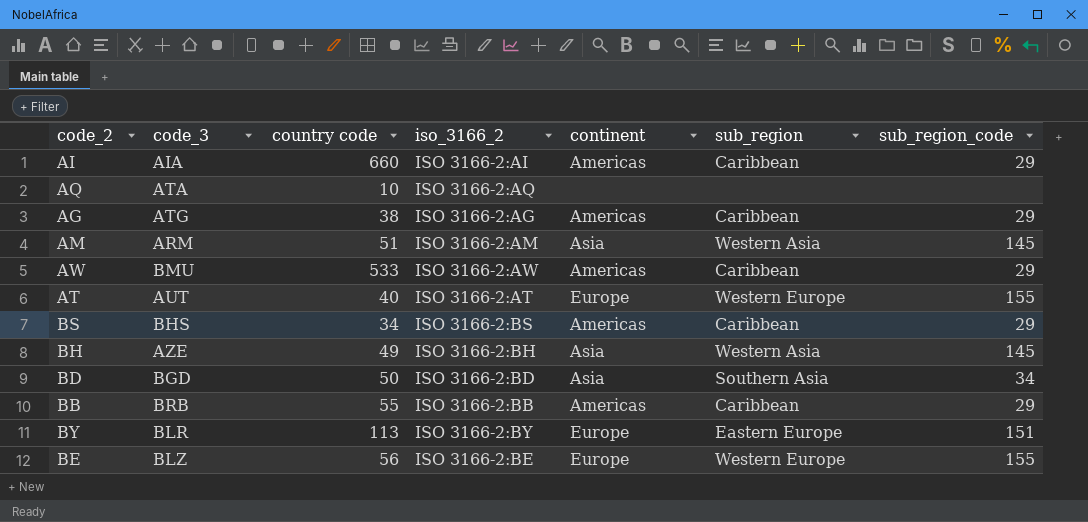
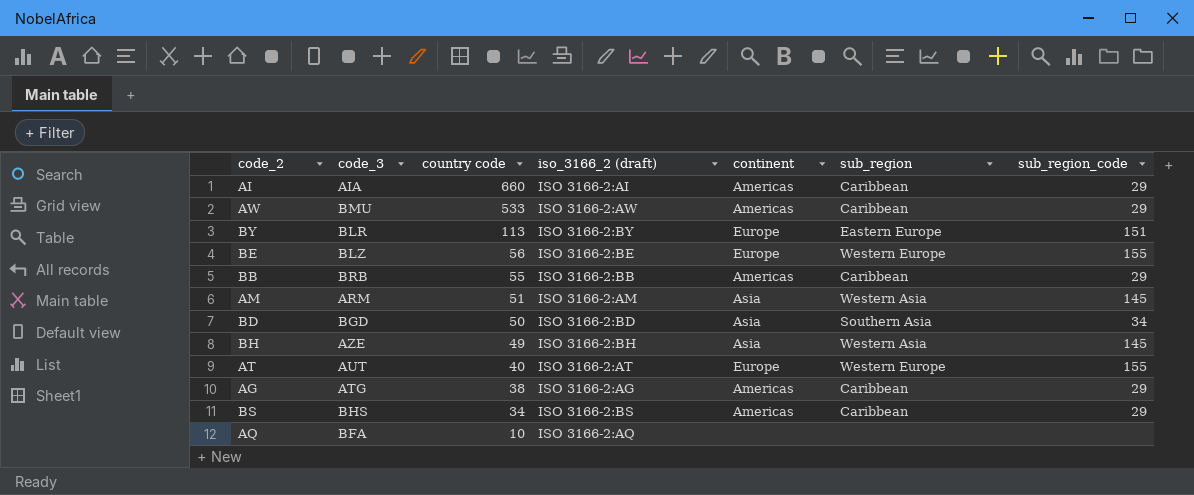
row order: none -> country code descending
column name: iso_3166_2 -> iso_3166_2 (draft)
AQ | code_3: ATA -> BFA

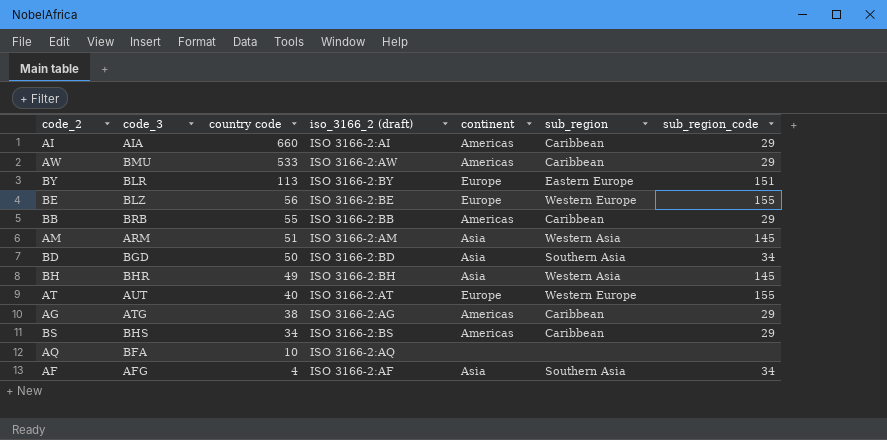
BH | code_3: AZE -> BHR
row AF: none -> AFG | 4 | ISO 3166-2:AF | Asia | Southern Asia | 34

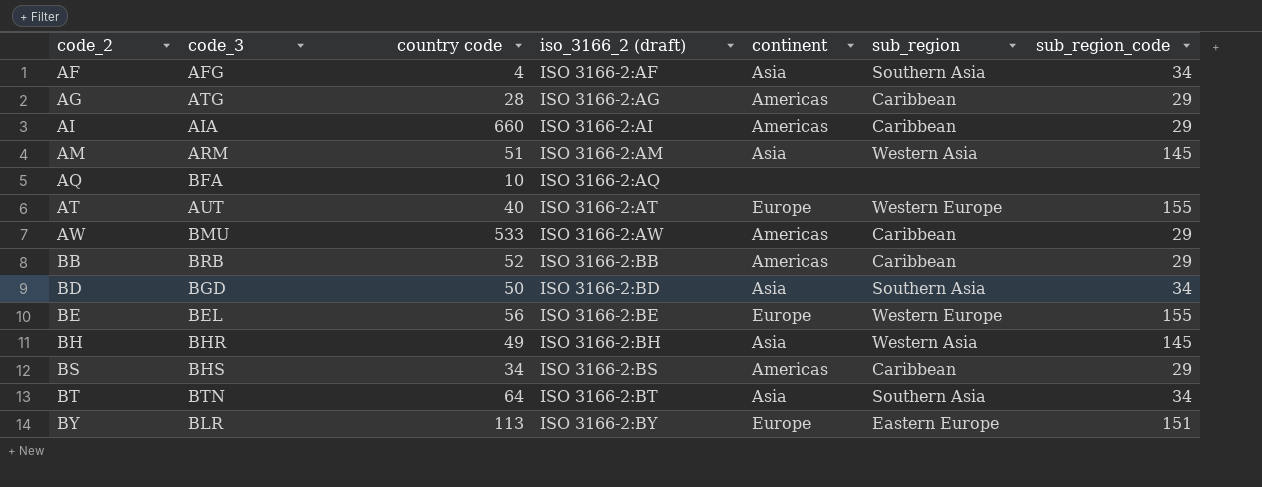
row order: country code descending -> code_2 ascending
AG | country code: 38 -> 28
BB | country code: 55 -> 52
BE | code_3: BLZ -> BEL
row BT: none -> BTN | 64 | ISO 3166-2:BT | Asia | Southern Asia | 34

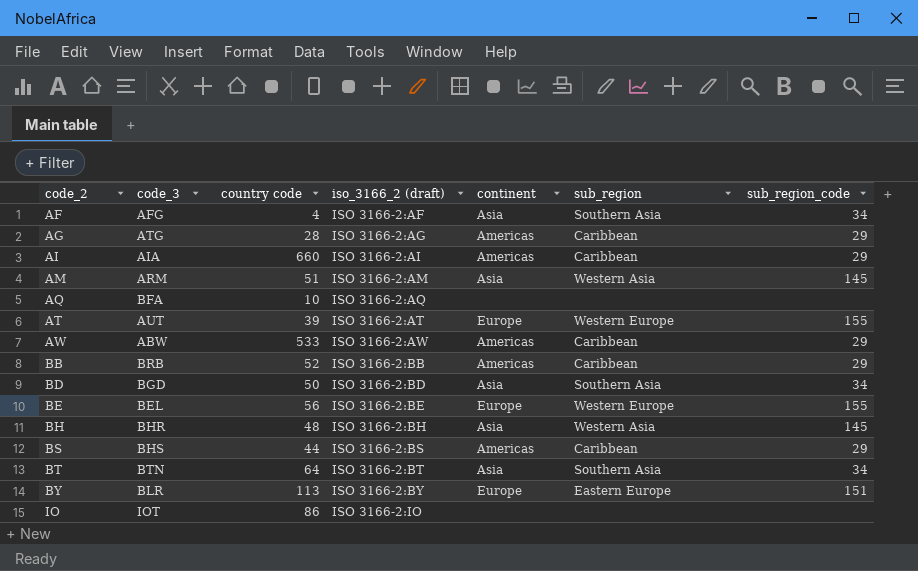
AT | country code: 40 -> 39
AW | code_3: BMU -> ABW
BH | country code: 49 -> 48
BS | country code: 34 -> 44
row IO: none -> IOT | 86 | ISO 3166-2:IO | none | none | none

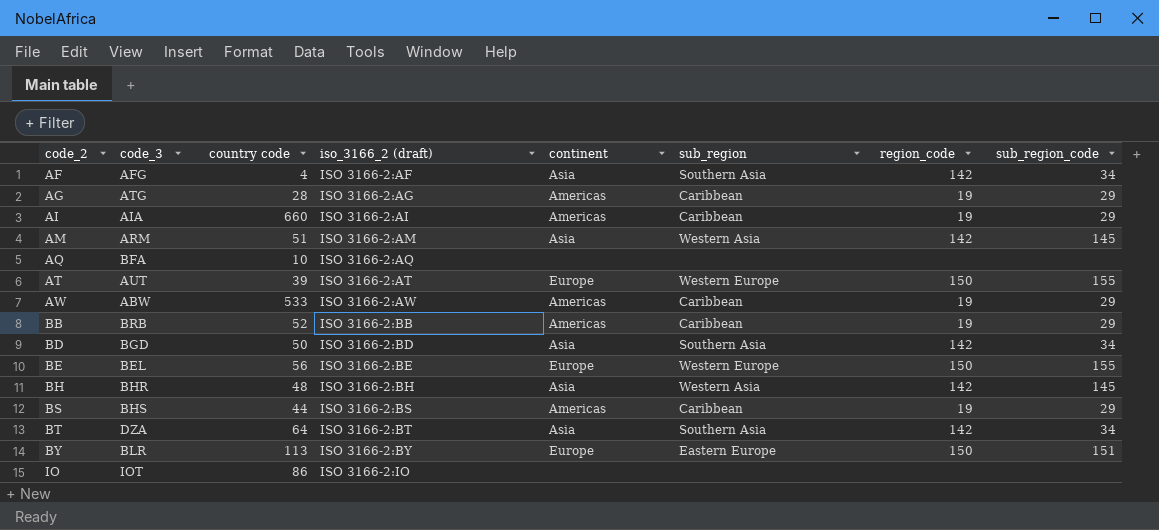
column region_code | position: none -> 7
BT | code_3: BTN -> DZA

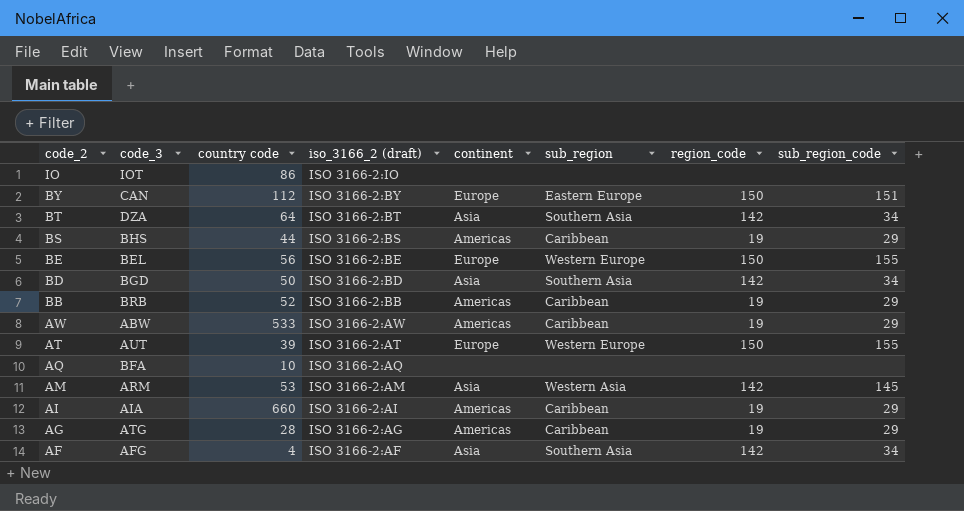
row order: code_2 ascending -> code_2 descending
row BH: BHR | 48 | ISO 3166-2:BH | Asia | Western Asia | 142 | 145 -> none
BY | code_3: BLR -> CAN
BY | country code: 113 -> 112
AM | country code: 51 -> 53

